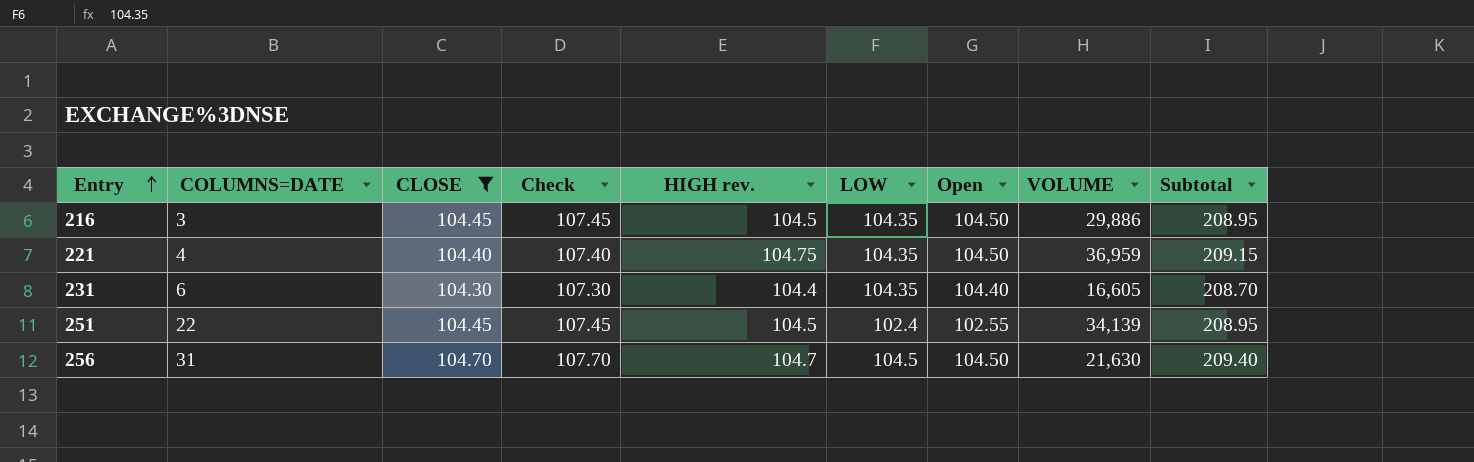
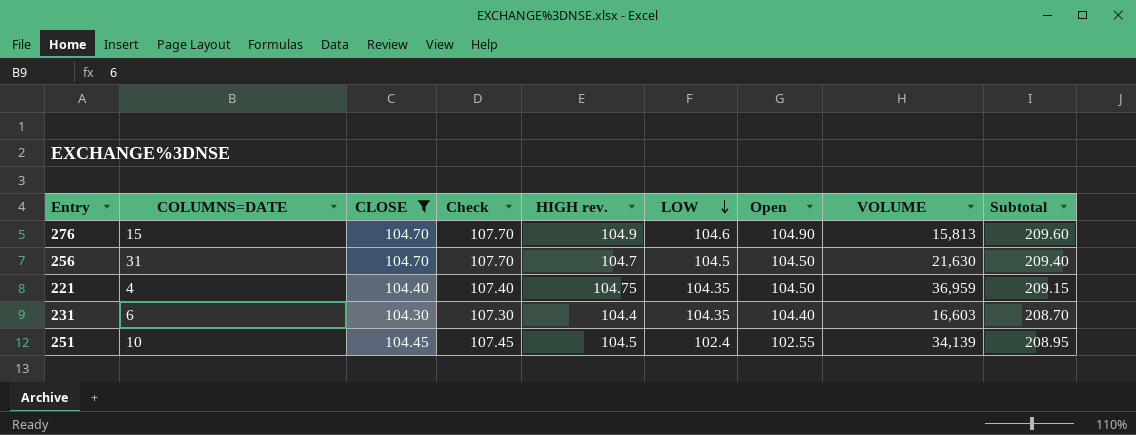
row order: Entry ascending -> LOW descending
row 216: 3 | 104.45 | 107.45 | 104.5 | 104.35 | 104.50 | 29,886 | 208.95 -> none
row 276: none -> 15 | 104.70 | 107.70 | 104.9 | 104.6 | 104.90 | 15,813 | 209.60
231 | VOLUME: 16,605 -> 16,603
251 | COLUMNS=DATE: 22 -> 10

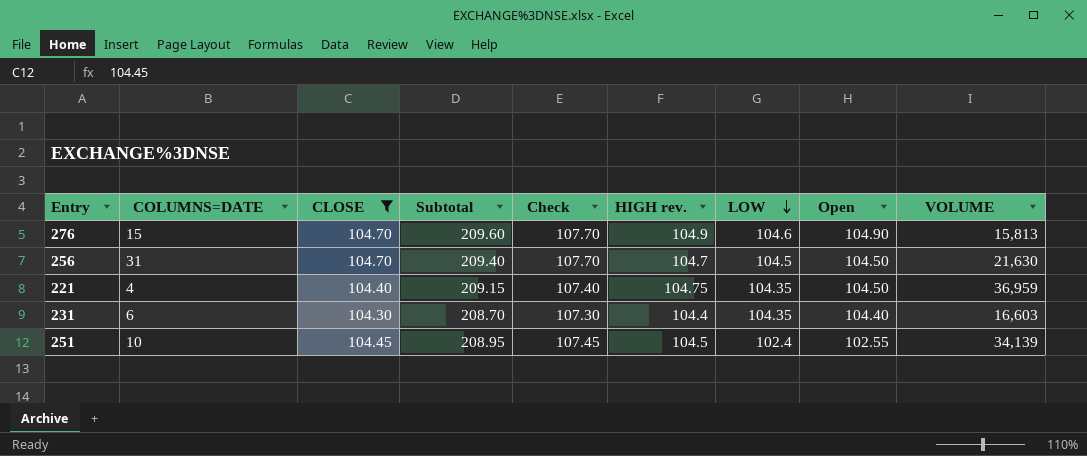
column Subtotal | position: 9 -> 4

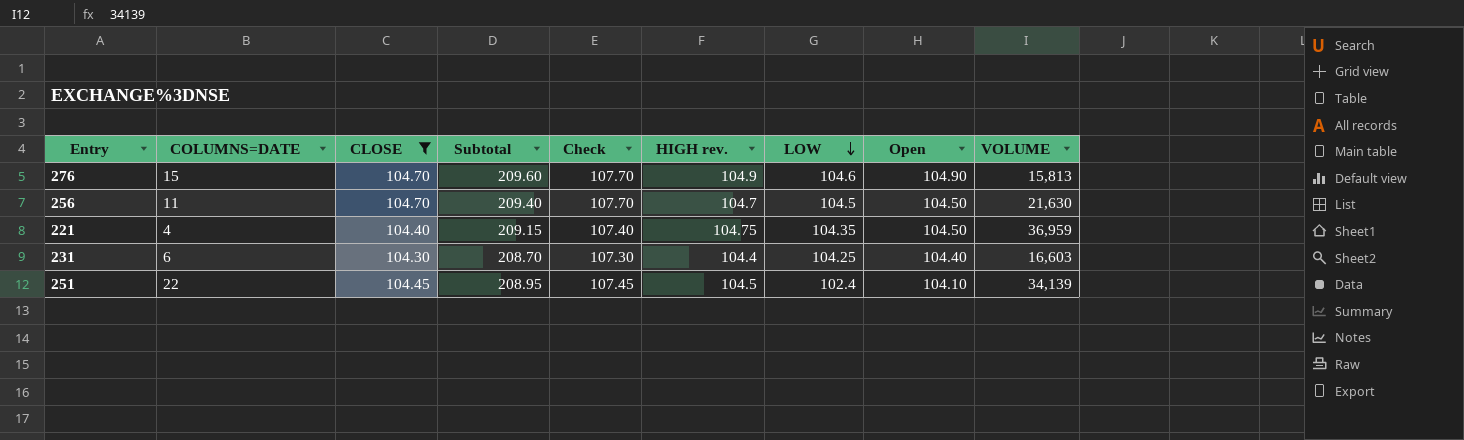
256 | COLUMNS=DATE: 31 -> 11
231 | LOW: 104.35 -> 104.25
251 | COLUMNS=DATE: 10 -> 22
251 | Open: 102.55 -> 104.10

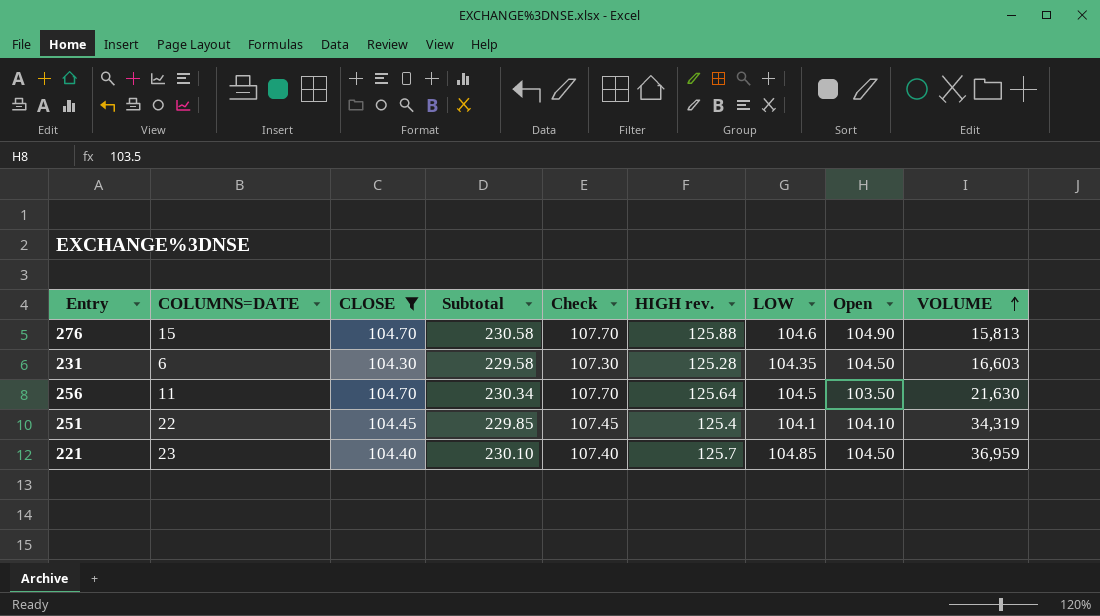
row order: LOW descending -> VOLUME ascending
276 | Subtotal: 209.60 -> 230.58
276 | HIGH rev.: 104.9 -> 125.88
231 | Subtotal: 208.70 -> 229.58
231 | HIGH rev.: 104.4 -> 125.28
231 | LOW: 104.25 -> 104.35
231 | Open: 104.40 -> 104.50
256 | Subtotal: 209.40 -> 230.34
256 | HIGH rev.: 104.7 -> 125.64
256 | Open: 104.50 -> 103.50
251 | Subtotal: 208.95 -> 229.85
251 | HIGH rev.: 104.5 -> 125.4
251 | LOW: 102.4 -> 104.1
251 | VOLUME: 34,139 -> 34,319
221 | COLUMNS=DATE: 4 -> 23
221 | Subtotal: 209.15 -> 230.10
221 | HIGH rev.: 104.75 -> 125.7
221 | LOW: 104.35 -> 104.85

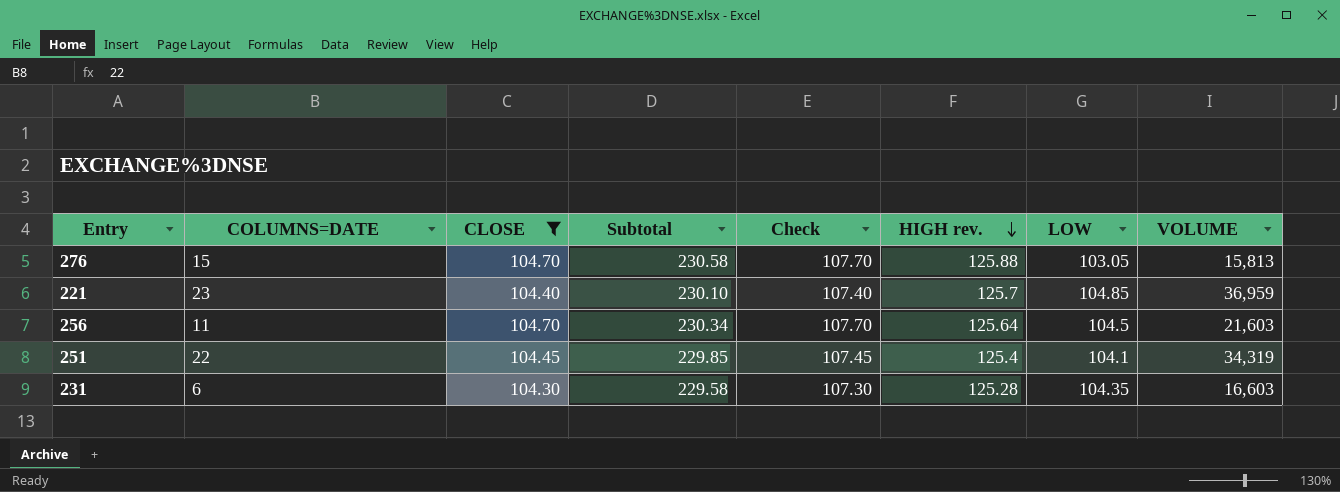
row order: VOLUME ascending -> HIGH rev. descending
column Open | position: 8 -> none
276 | LOW: 104.6 -> 103.05
256 | VOLUME: 21,630 -> 21,603

